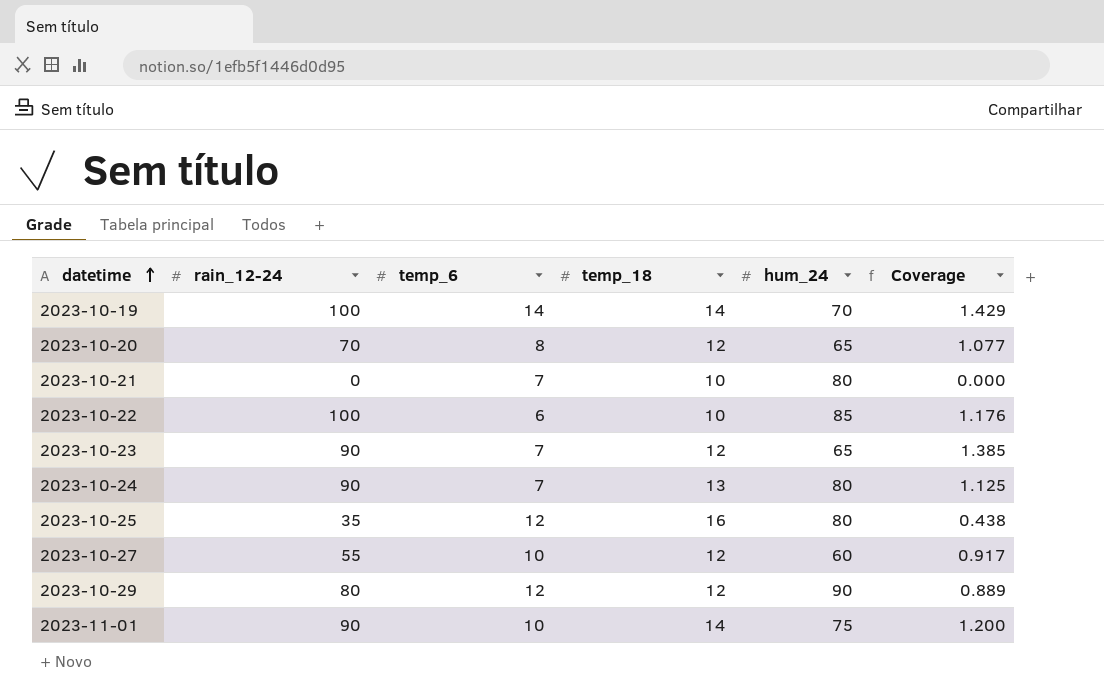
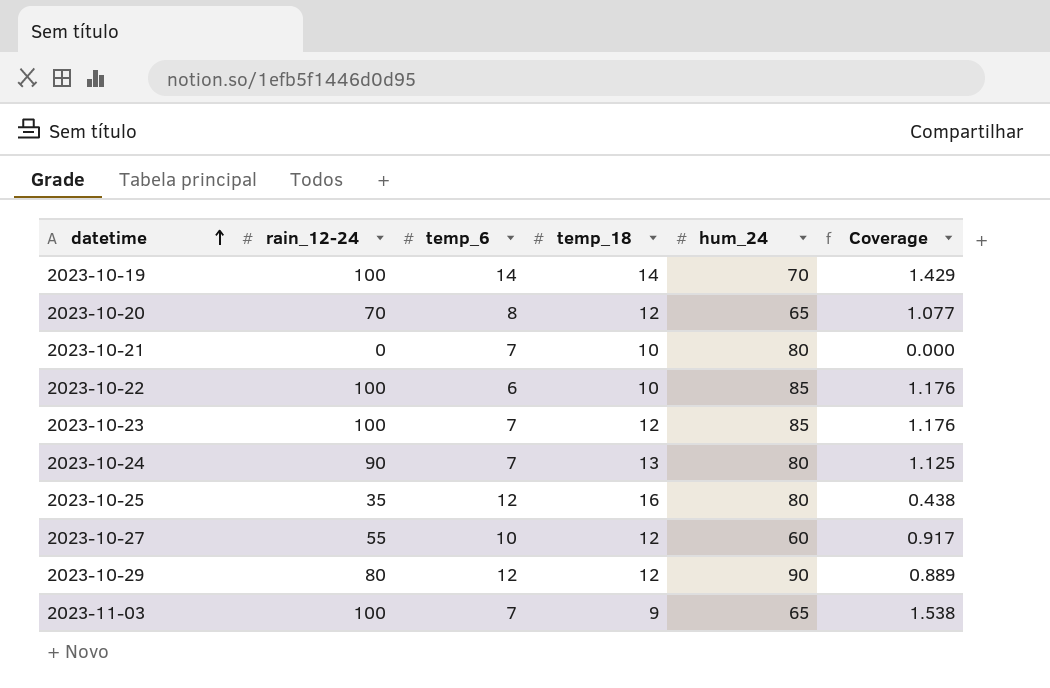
row 2023-11-01: 90 | 10 | 14 | 75 | 1.200 -> none
2023-10-23 | rain_12-24: 90 -> 100
2023-10-23 | hum_24: 65 -> 85
2023-10-23 | Coverage: 1.385 -> 1.176
row 2023-11-03: none -> 100 | 7 | 9 | 65 | 1.538

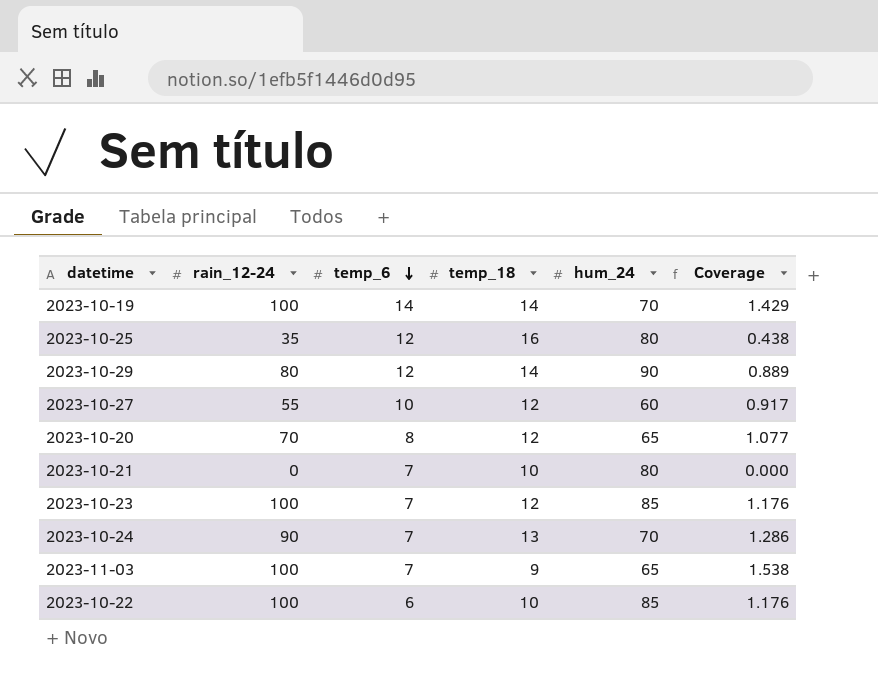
row order: datetime ascending -> temp_6 descending
2023-10-29 | temp_18: 12 -> 14
2023-10-24 | hum_24: 80 -> 70
2023-10-24 | Coverage: 1.125 -> 1.286

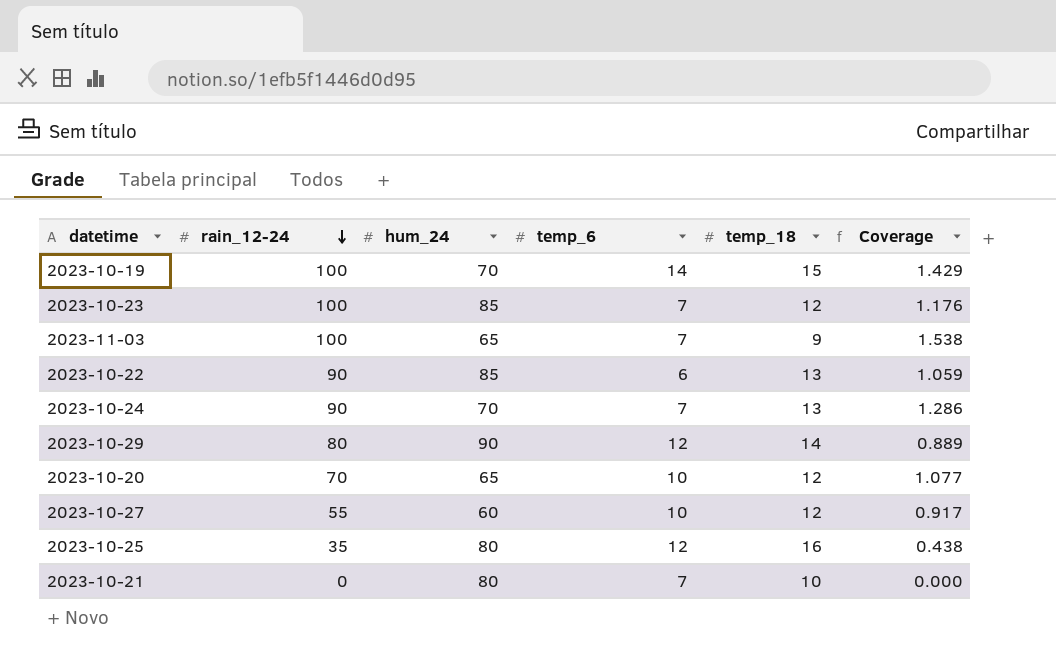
row order: temp_6 descending -> rain_12-24 descending
column hum_24 | position: 5 -> 3
2023-10-19 | temp_18: 14 -> 15
2023-10-22 | rain_12-24: 100 -> 90
2023-10-22 | temp_18: 10 -> 13
2023-10-22 | Coverage: 1.176 -> 1.059
2023-10-20 | temp_6: 8 -> 10

